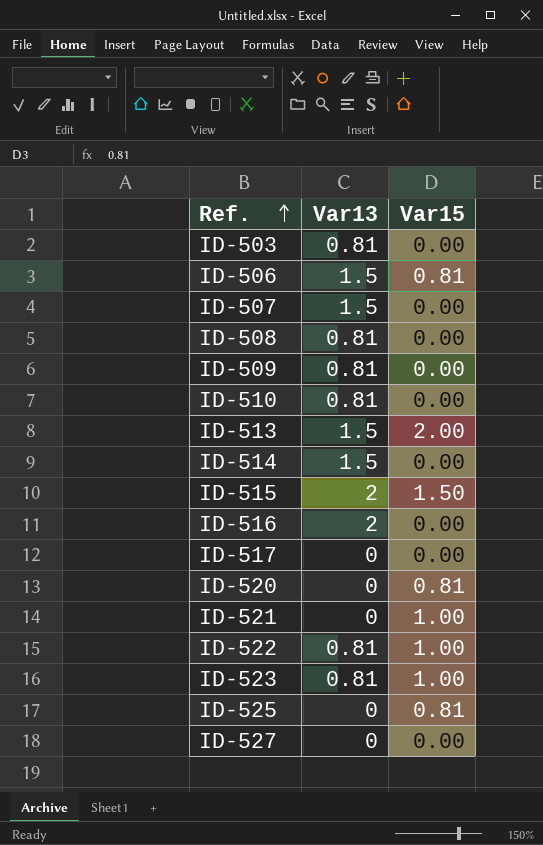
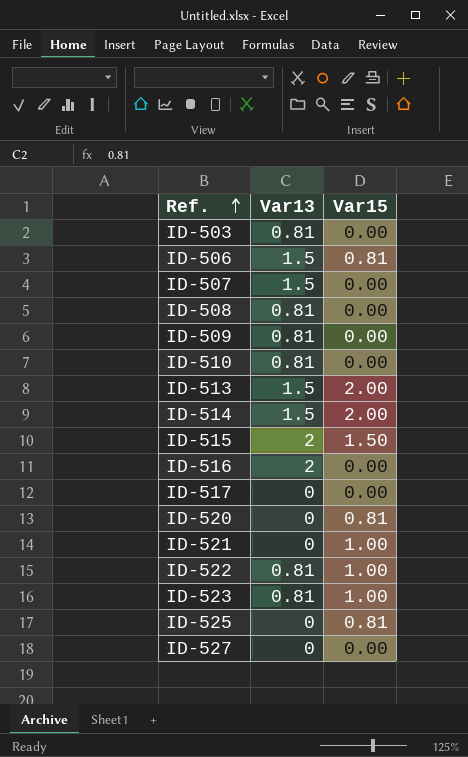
ID-514 | Var15: 0.00 -> 2.00

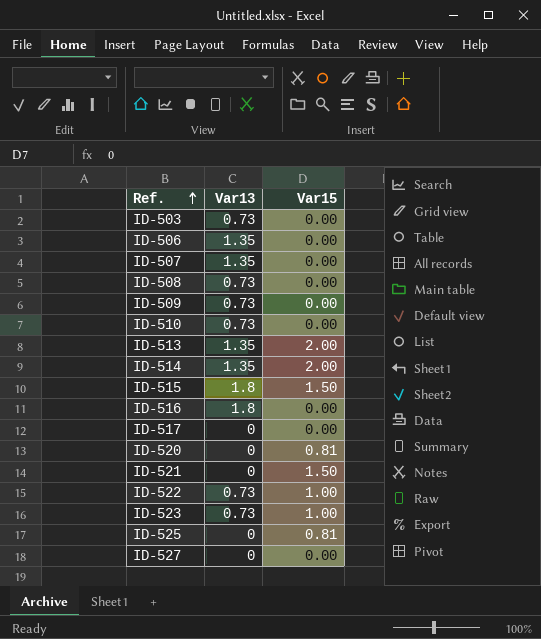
ID-503 | Var13: 0.81 -> 0.73
ID-506 | Var13: 1.5 -> 1.35
ID-506 | Var15: 0.81 -> 0.00
ID-507 | Var13: 1.5 -> 1.35
ID-508 | Var13: 0.81 -> 0.73
ID-509 | Var13: 0.81 -> 0.73
ID-510 | Var13: 0.81 -> 0.73
ID-513 | Var13: 1.5 -> 1.35
ID-514 | Var13: 1.5 -> 1.35
ID-515 | Var13: 2 -> 1.8
ID-516 | Var13: 2 -> 1.8
ID-521 | Var15: 1.00 -> 1.50
ID-522 | Var13: 0.81 -> 0.73
ID-523 | Var13: 0.81 -> 0.73

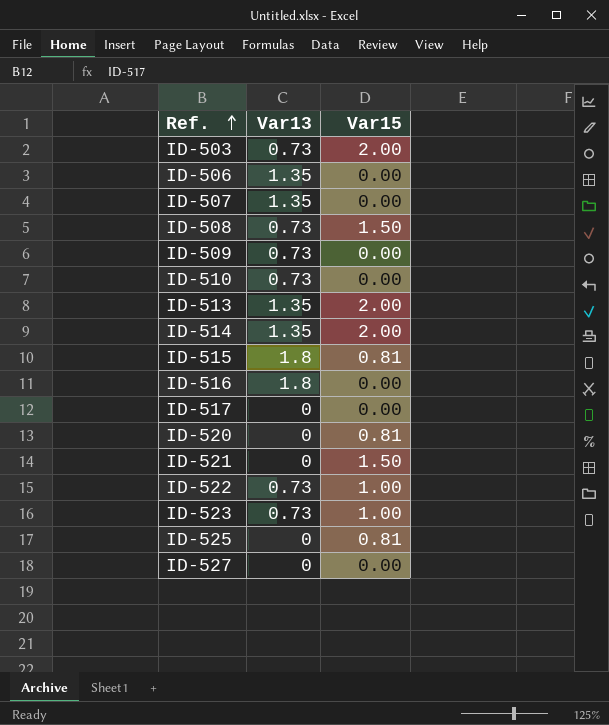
ID-503 | Var15: 0.00 -> 2.00
ID-508 | Var15: 0.00 -> 1.50
ID-515 | Var15: 1.50 -> 0.81

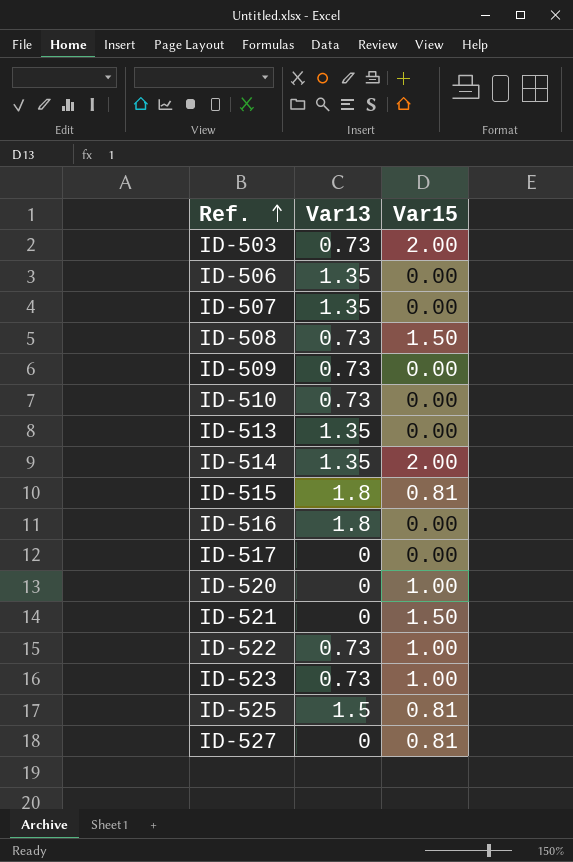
ID-513 | Var15: 2.00 -> 0.00
ID-520 | Var15: 0.81 -> 1.00
ID-525 | Var13: 0 -> 1.5
ID-527 | Var15: 0.00 -> 0.81

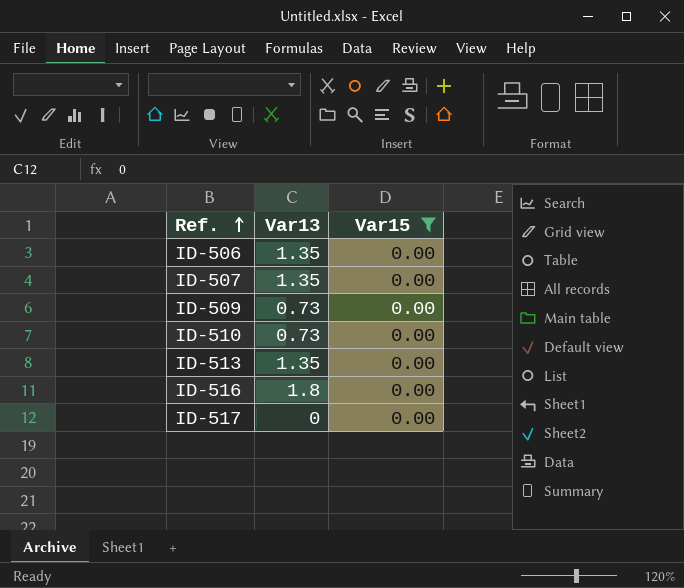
filter: none -> Var15 = 0.00

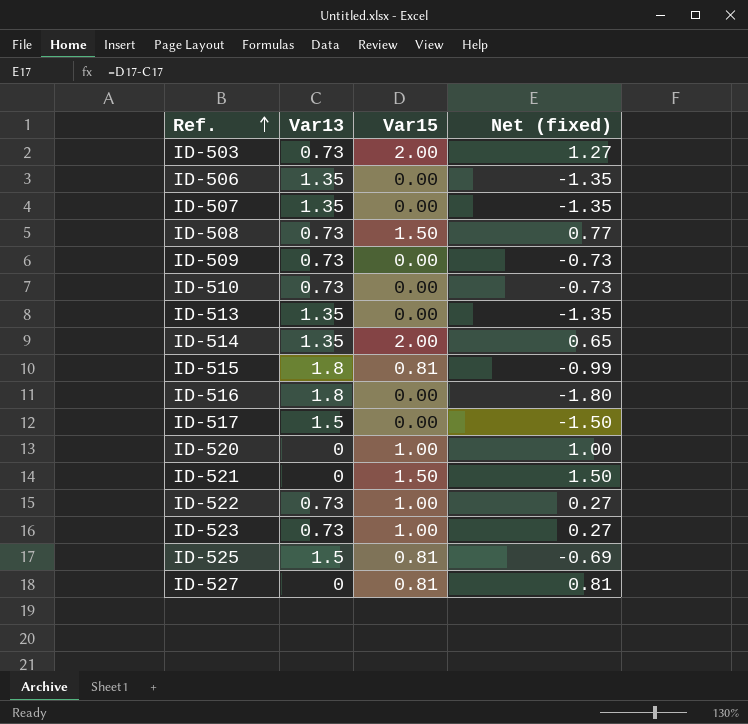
filter: Var15 = 0.00 -> none
column Net (fixed) | formula: none -> [Var15] - [Var13]
ID-517 | Var13: 0 -> 1.5

